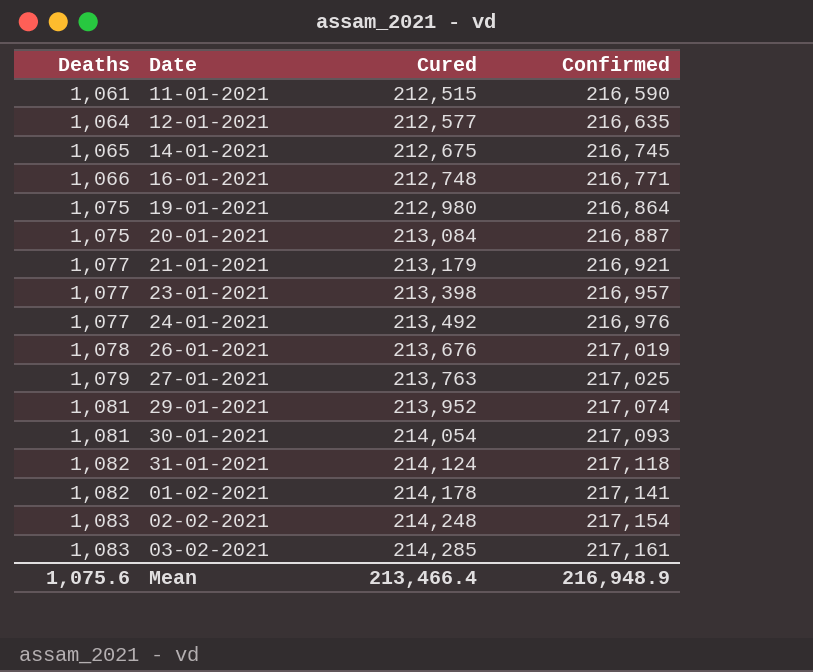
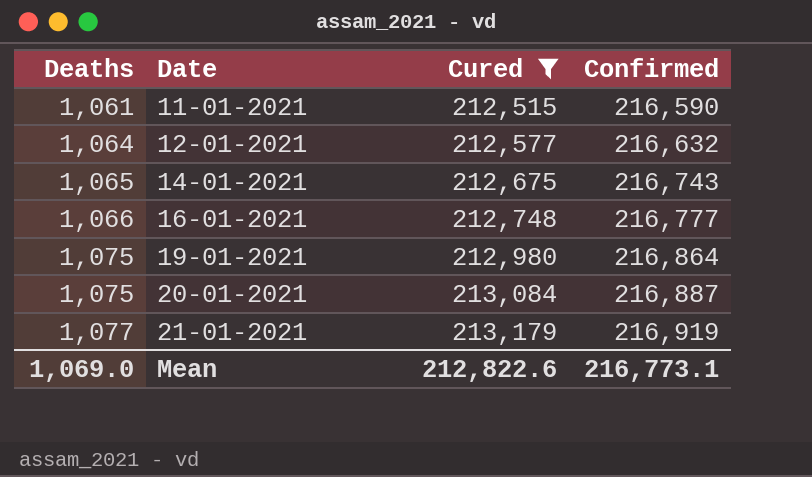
filter: none -> Cured <= 213,179
12-01-2021 | Confirmed: 216,635 -> 216,632
14-01-2021 | Confirmed: 216,745 -> 216,743
16-01-2021 | Confirmed: 216,771 -> 216,777
21-01-2021 | Confirmed: 216,921 -> 216,919
Mean | Deaths: 1,075.6 -> 1,069.0
Mean | Cured: 213,466.4 -> 212,822.6
Mean | Confirmed: 216,948.9 -> 216,773.1

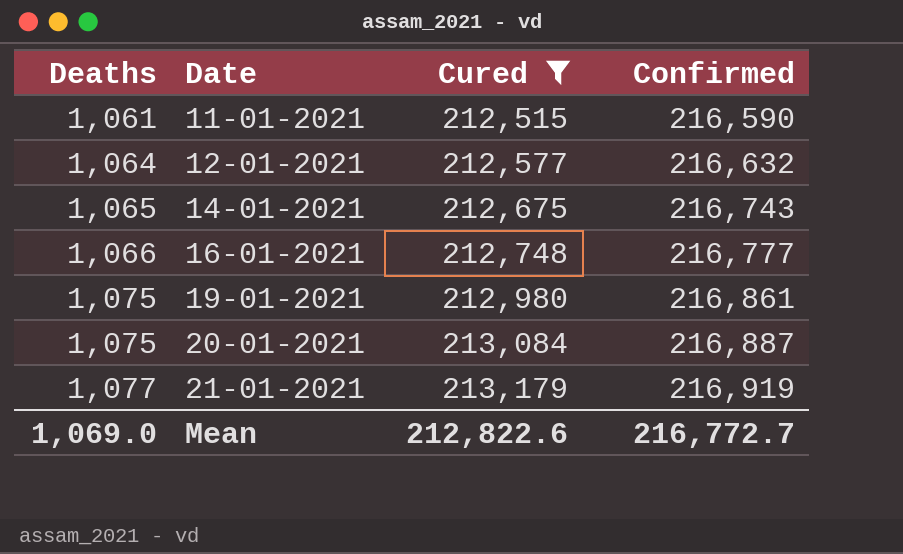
19-01-2021 | Confirmed: 216,864 -> 216,861
Mean | Confirmed: 216,773.1 -> 216,772.7

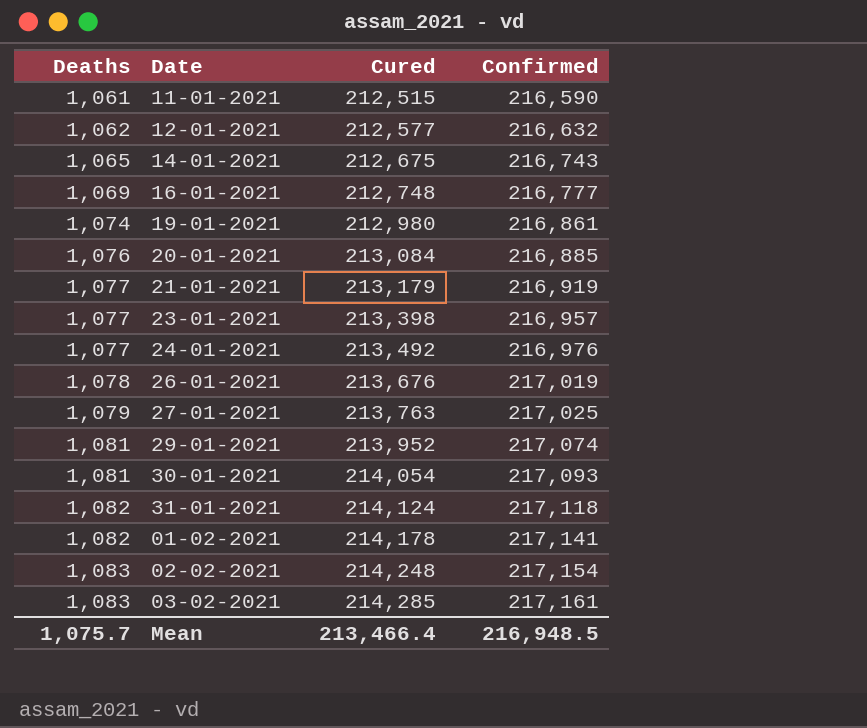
filter: Cured <= 213,179 -> none
12-01-2021 | Deaths: 1,064 -> 1,062
16-01-2021 | Deaths: 1,066 -> 1,069
19-01-2021 | Deaths: 1,075 -> 1,074
20-01-2021 | Deaths: 1,075 -> 1,076
20-01-2021 | Confirmed: 216,887 -> 216,885
Mean | Deaths: 1,069.0 -> 1,075.7
Mean | Cured: 212,822.6 -> 213,466.4
Mean | Confirmed: 216,772.7 -> 216,948.5

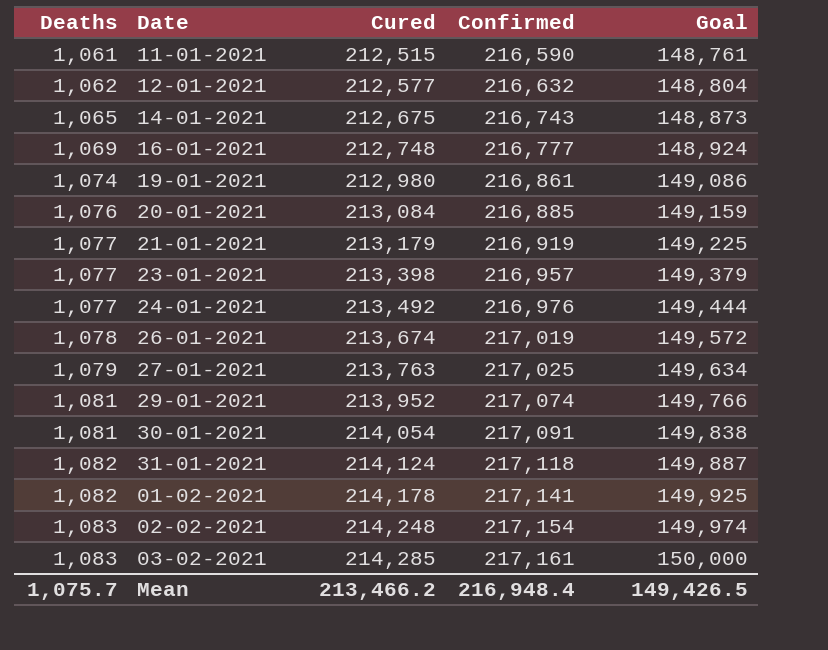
column Goal | formula: none -> [Cured] * 0.7
26-01-2021 | Cured: 213,676 -> 213,674
30-01-2021 | Confirmed: 217,093 -> 217,091
Mean | Cured: 213,466.4 -> 213,466.2
Mean | Confirmed: 216,948.5 -> 216,948.4

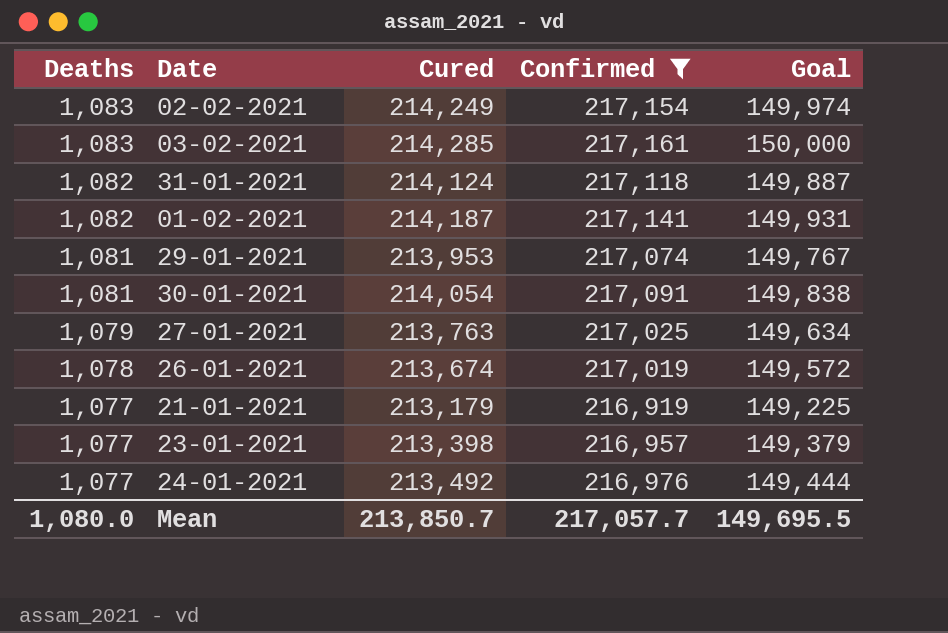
filter: none -> Confirmed >= 216,919
row order: Deaths ascending -> Deaths descending
02-02-2021 | Cured: 214,248 -> 214,249
01-02-2021 | Cured: 214,178 -> 214,187
01-02-2021 | Goal: 149,925 -> 149,931
29-01-2021 | Cured: 213,952 -> 213,953
29-01-2021 | Goal: 149,766 -> 149,767
Mean | Deaths: 1,075.7 -> 1,080.0
Mean | Cured: 213,466.2 -> 213,850.7
Mean | Confirmed: 216,948.4 -> 217,057.7
Mean | Goal: 149,426.5 -> 149,695.5

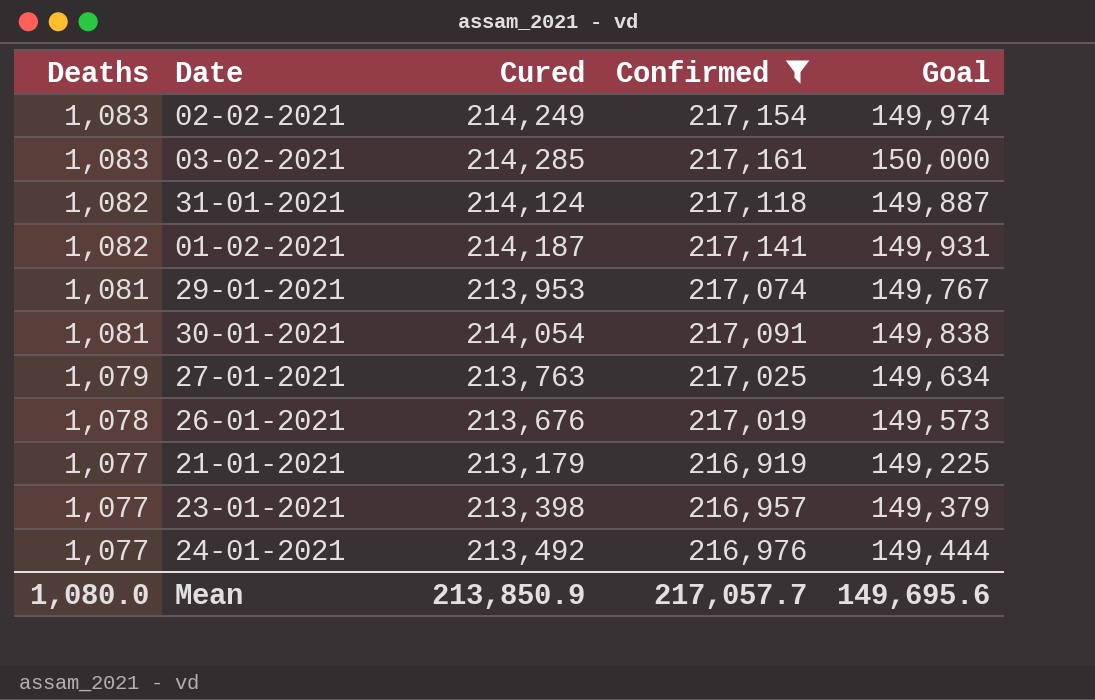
26-01-2021 | Cured: 213,674 -> 213,676
26-01-2021 | Goal: 149,572 -> 149,573
Mean | Cured: 213,850.7 -> 213,850.9
Mean | Goal: 149,695.5 -> 149,695.6

